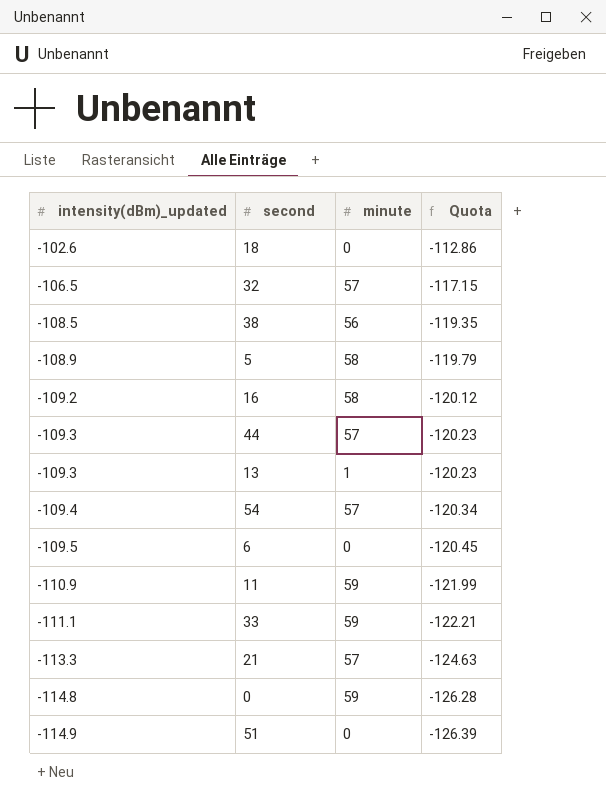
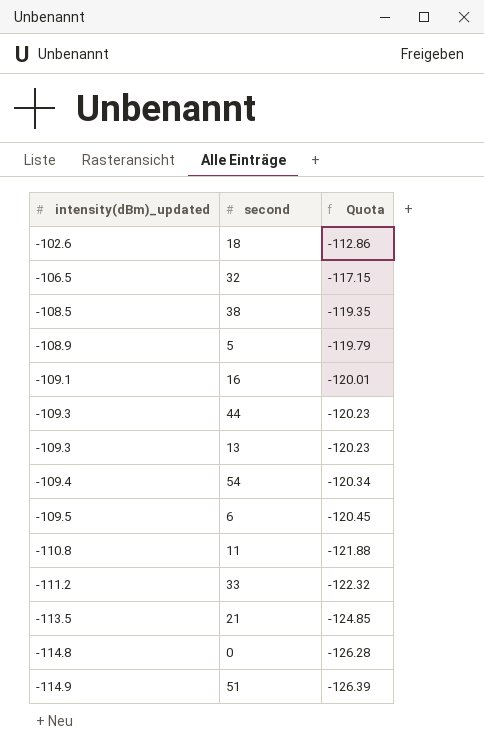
column minute | position: 3 -> none
16 | intensity(dBm)_updated: -109.2 -> -109.1
16 | Quota: -120.12 -> -120.01
11 | intensity(dBm)_updated: -110.9 -> -110.8
11 | Quota: -121.99 -> -121.88
33 | intensity(dBm)_updated: -111.1 -> -111.2
33 | Quota: -122.21 -> -122.32
21 | intensity(dBm)_updated: -113.3 -> -113.5
21 | Quota: -124.63 -> -124.85

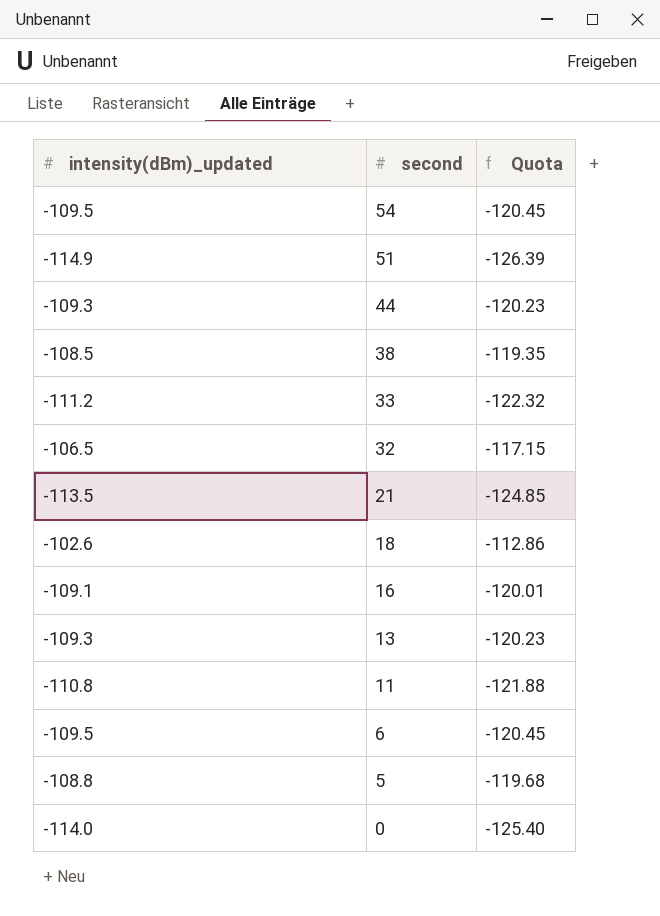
row order: intensity(dBm)_updated descending -> second descending
54 | intensity(dBm)_updated: -109.4 -> -109.5
54 | Quota: -120.34 -> -120.45
5 | intensity(dBm)_updated: -108.9 -> -108.8
5 | Quota: -119.79 -> -119.68
0 | intensity(dBm)_updated: -114.8 -> -114.0
0 | Quota: -126.28 -> -125.40

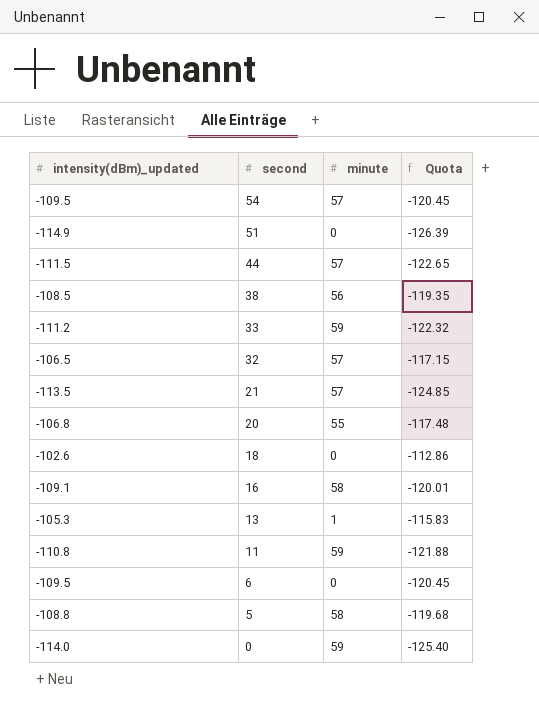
column minute | position: none -> 3
44 | intensity(dBm)_updated: -109.3 -> -111.5
44 | Quota: -120.23 -> -122.65
row 20: none -> -106.8 | 55 | -117.48
13 | intensity(dBm)_updated: -109.3 -> -105.3
13 | Quota: -120.23 -> -115.83

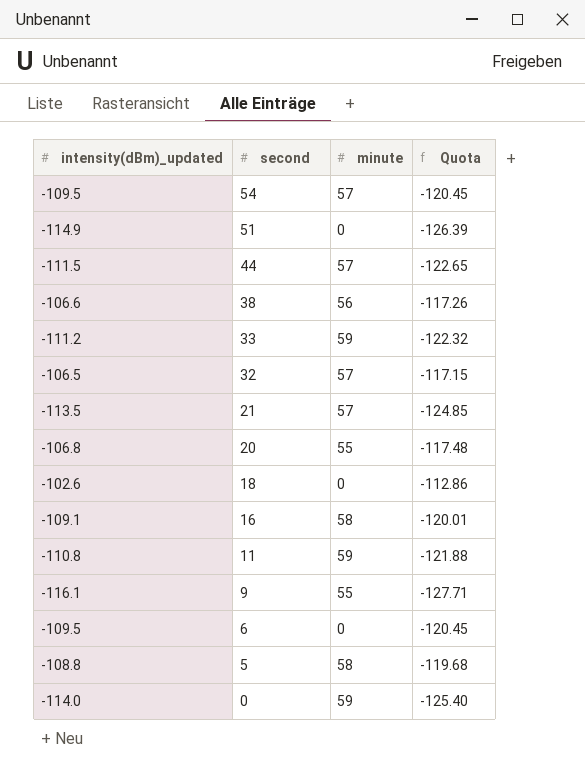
row 13: -105.3 | 1 | -115.83 -> none
38 | intensity(dBm)_updated: -108.5 -> -106.6
38 | Quota: -119.35 -> -117.26
row 9: none -> -116.1 | 55 | -127.71

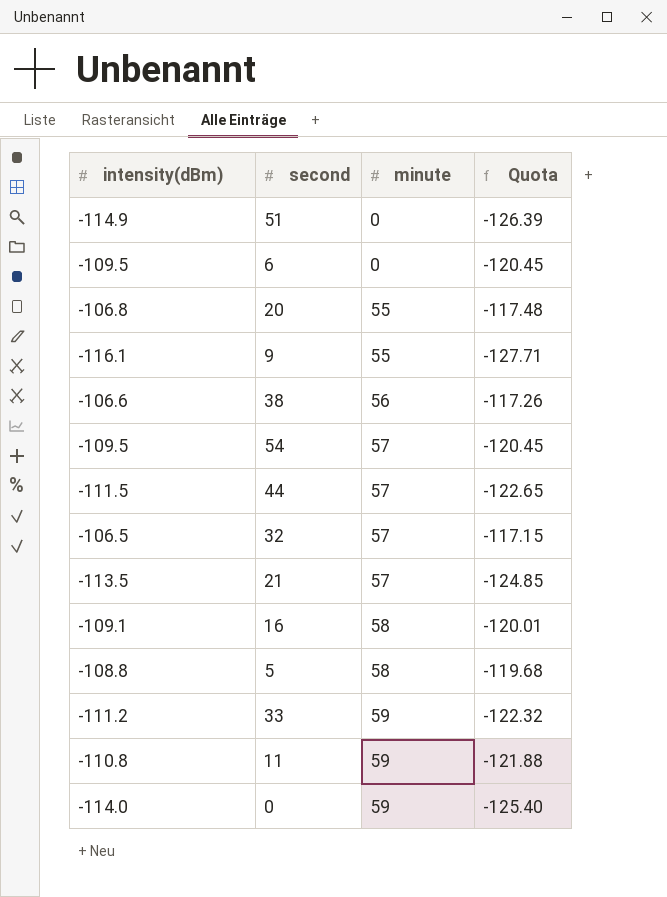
row order: second descending -> minute ascending
column name: intensity(dBm)_updated -> intensity(dBm)
row 18: -102.6 | 0 | -112.86 -> none

